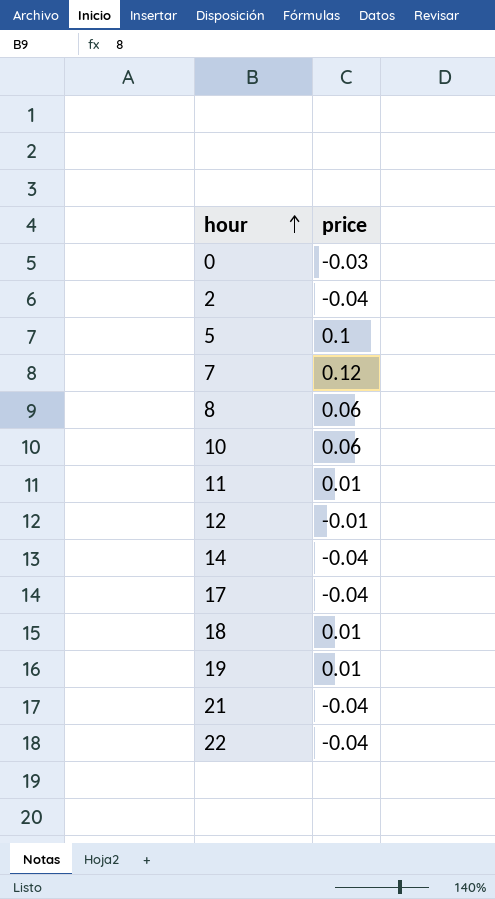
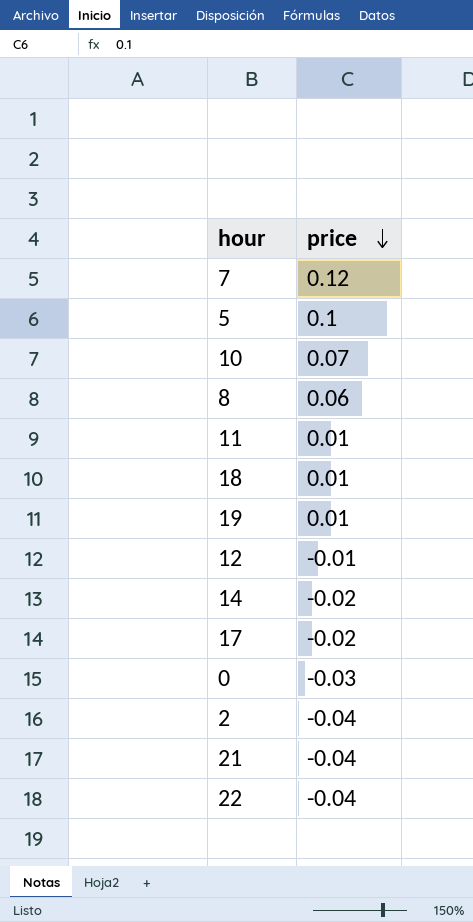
row order: hour ascending -> price descending
10 | price: 0.06 -> 0.07
14 | price: -0.04 -> -0.02
17 | price: -0.04 -> -0.02

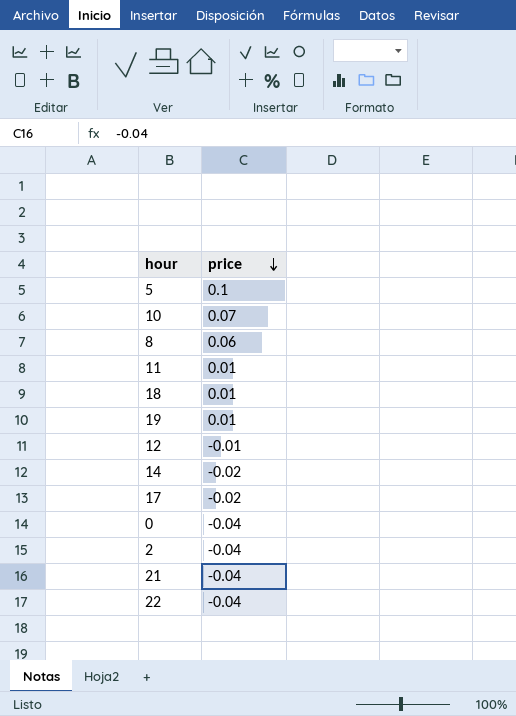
row 7: 0.12 -> none
0 | price: -0.03 -> -0.04

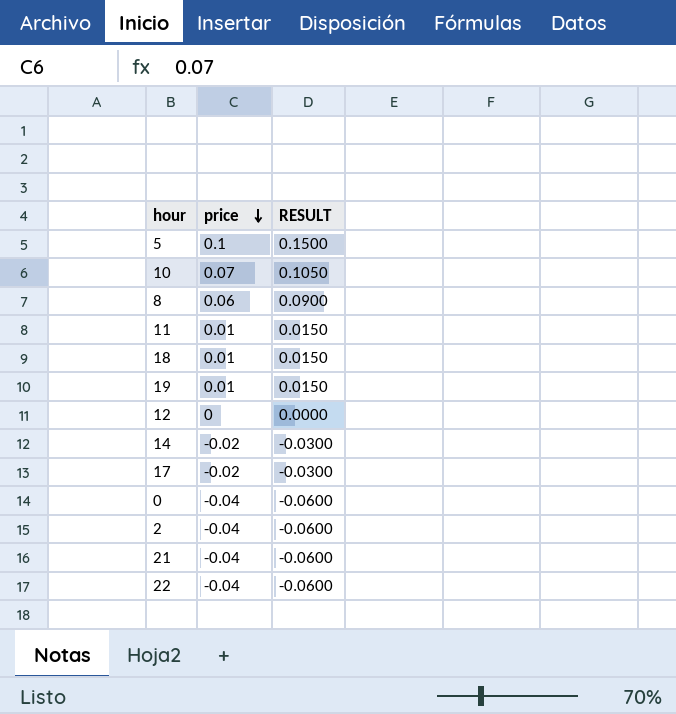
column RESULT | formula: none -> [price] * 1.5
12 | price: -0.01 -> 0

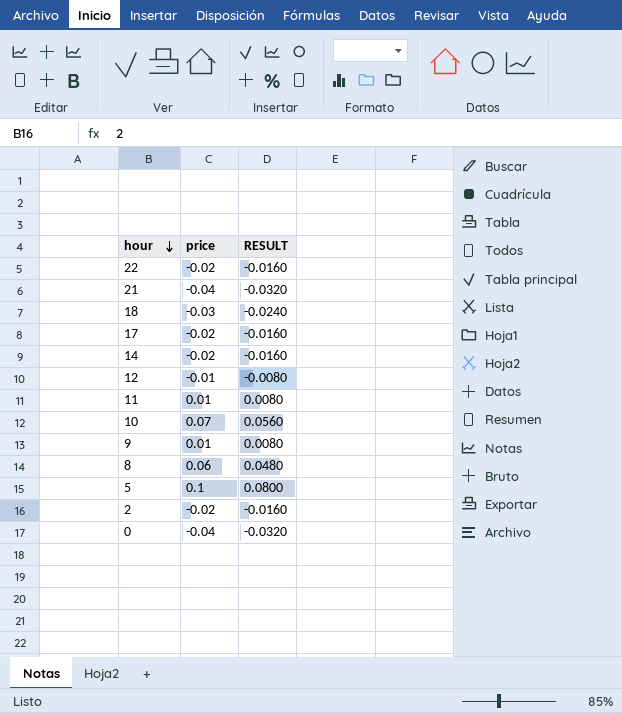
row order: price descending -> hour descending
column RESULT | formula: [price] * 1.5 -> [price] * 0.8
row 19: 0.01 | 0.0150 -> none
22 | price: -0.04 -> -0.02
18 | price: 0.01 -> -0.03
12 | price: 0 -> -0.01
row 9: none -> 0.01 | 0.0080
2 | price: -0.04 -> -0.02

